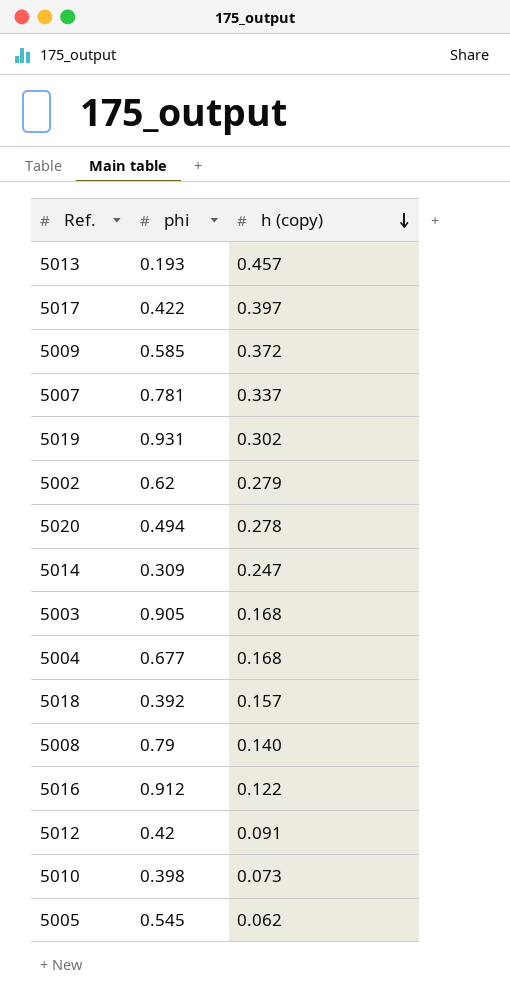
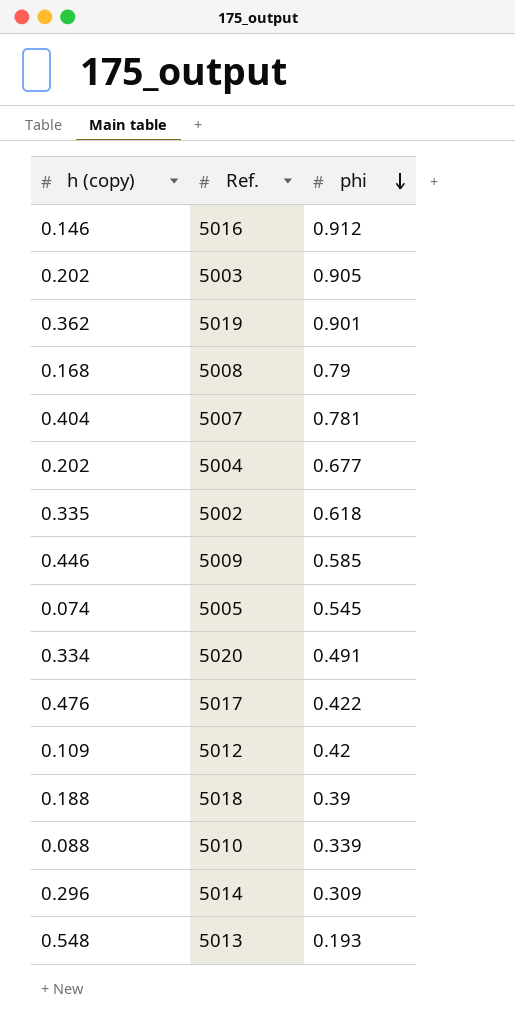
row order: h (copy) descending -> phi descending
column h (copy) | position: 3 -> 1
5016 | h (copy): 0.122 -> 0.146
5003 | h (copy): 0.168 -> 0.202
5019 | h (copy): 0.302 -> 0.362
5019 | phi: 0.931 -> 0.901
5008 | h (copy): 0.140 -> 0.168
5007 | h (copy): 0.337 -> 0.404
5004 | h (copy): 0.168 -> 0.202
5002 | h (copy): 0.279 -> 0.335
5002 | phi: 0.62 -> 0.618
5009 | h (copy): 0.372 -> 0.446
5005 | h (copy): 0.062 -> 0.074
5020 | h (copy): 0.278 -> 0.334
5020 | phi: 0.494 -> 0.491
5017 | h (copy): 0.397 -> 0.476
5012 | h (copy): 0.091 -> 0.109
5018 | h (copy): 0.157 -> 0.188
5018 | phi: 0.392 -> 0.39
5010 | h (copy): 0.073 -> 0.088
5010 | phi: 0.398 -> 0.339
5014 | h (copy): 0.247 -> 0.296
5013 | h (copy): 0.457 -> 0.548

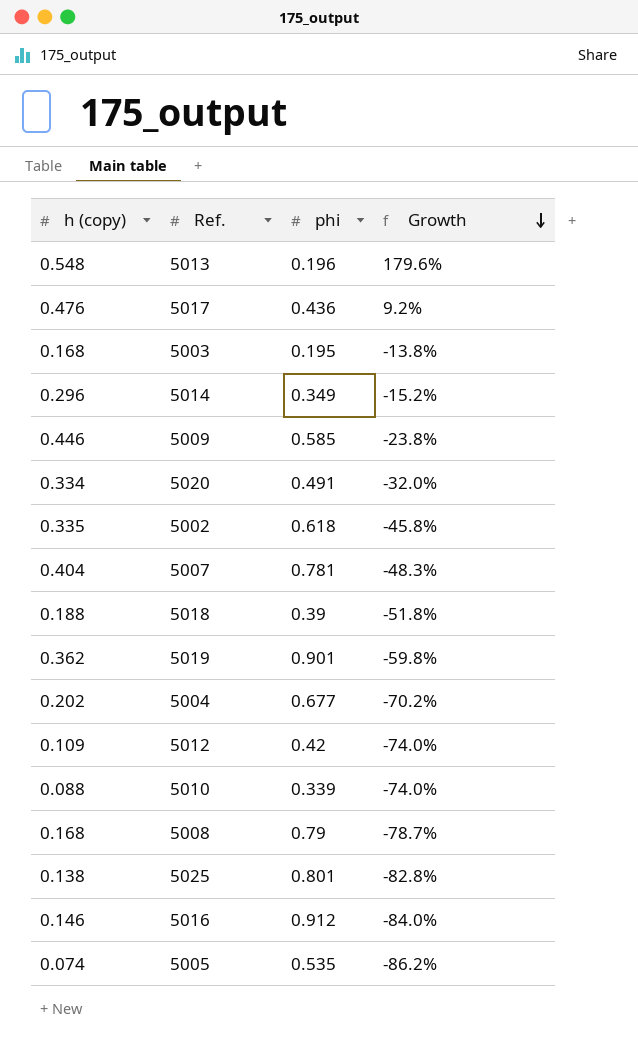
row order: phi descending -> Growth descending
column Growth | formula: none -> ([h (copy)] - [phi]) / [phi]
5013 | phi: 0.193 -> 0.196
5017 | phi: 0.422 -> 0.436
5003 | h (copy): 0.202 -> 0.168
5003 | phi: 0.905 -> 0.195
5014 | phi: 0.309 -> 0.349
row 5025: none -> 0.138 | 0.801 | -82.8%
5005 | phi: 0.545 -> 0.535

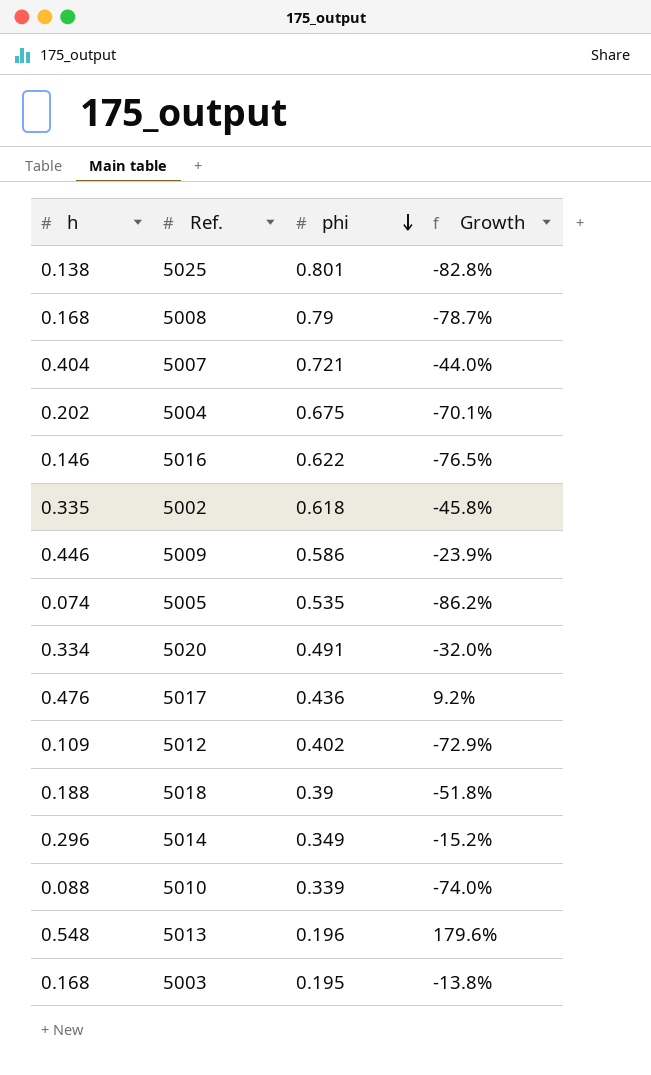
row order: Growth descending -> phi descending
column name: h (copy) -> h
row 5019: 0.362 | 0.901 | -59.8% -> none
5007 | phi: 0.781 -> 0.721
5007 | Growth: -48.3% -> -44.0%
5004 | phi: 0.677 -> 0.675
5004 | Growth: -70.2% -> -70.1%
5016 | phi: 0.912 -> 0.622
5016 | Growth: -84.0% -> -76.5%
5009 | phi: 0.585 -> 0.586
5009 | Growth: -23.8% -> -23.9%
5012 | phi: 0.42 -> 0.402
5012 | Growth: -74.0% -> -72.9%

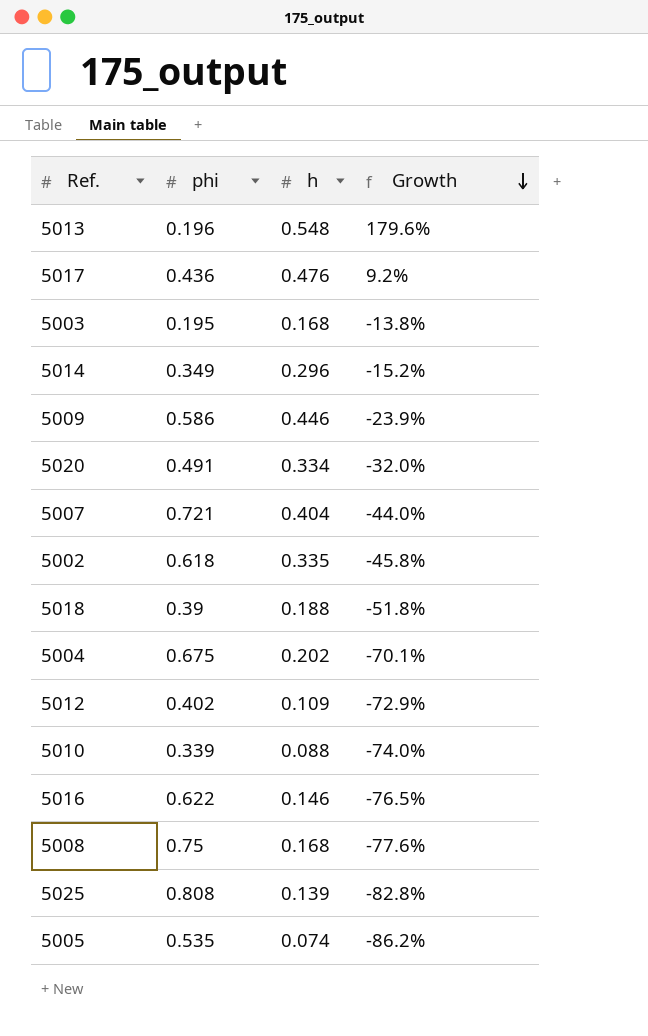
row order: phi descending -> Growth descending
column h | position: 1 -> 3
5008 | phi: 0.79 -> 0.75
5008 | Growth: -78.7% -> -77.6%
5025 | phi: 0.801 -> 0.808
5025 | h: 0.138 -> 0.139

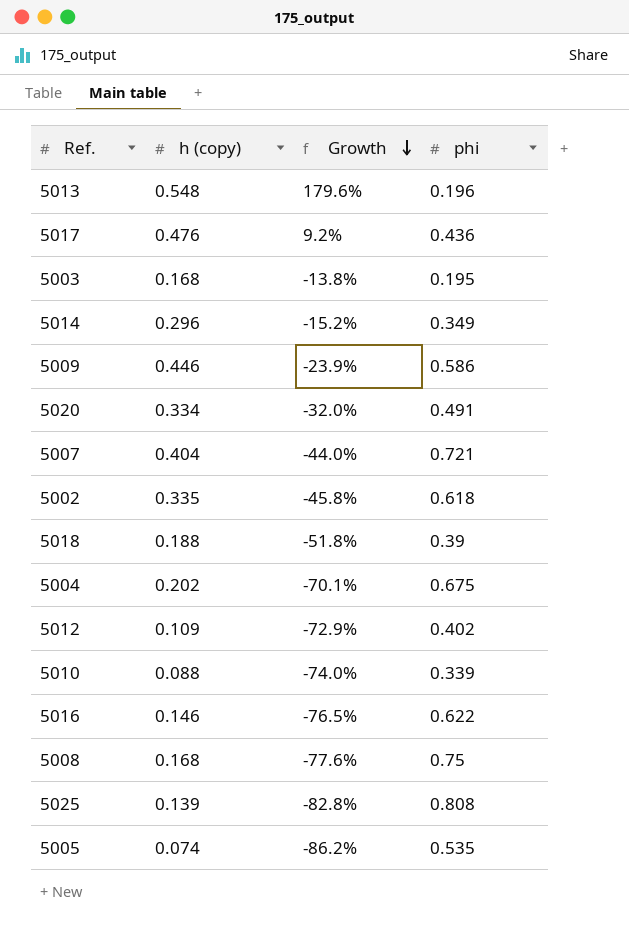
column name: h -> h (copy)
column phi | position: 2 -> 4

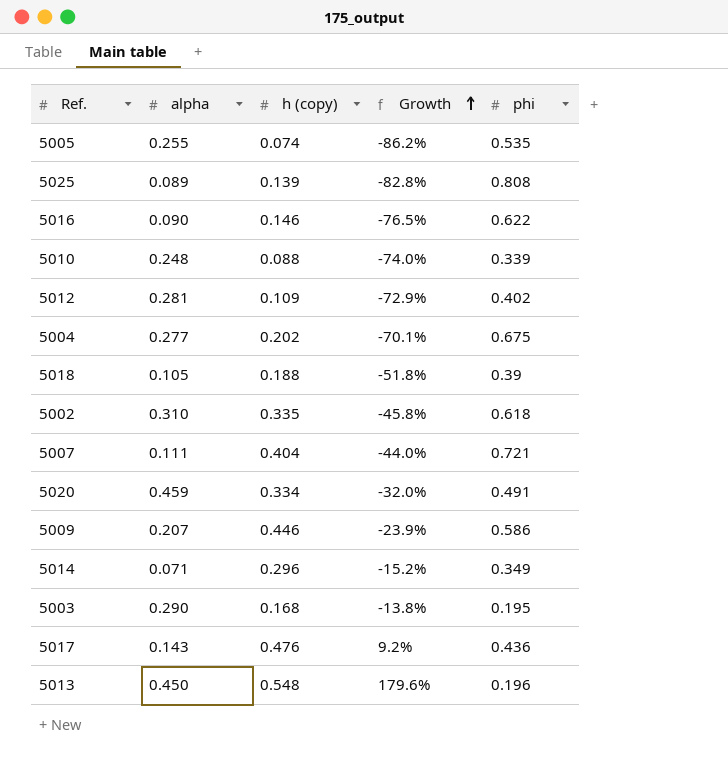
row order: Growth descending -> Growth ascending
column alpha | position: none -> 2
row 5008: 0.168 | -77.6% | 0.75 -> none

